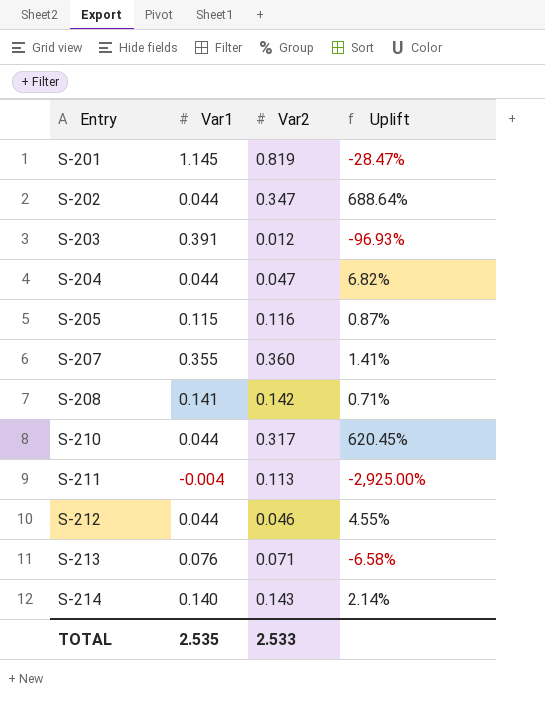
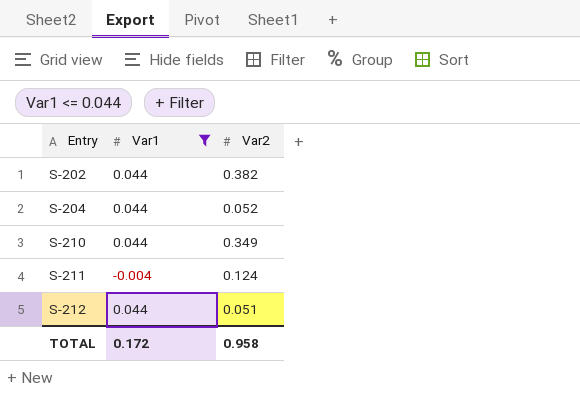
filter: none -> Var1 <= 0.044
column Uplift | formula: ([Var2] - [Var1]) / [Var1] -> none
S-202 | Var2: 0.347 -> 0.382
S-204 | Var2: 0.047 -> 0.052
S-210 | Var2: 0.317 -> 0.349
S-211 | Var2: 0.113 -> 0.124
S-212 | Var2: 0.046 -> 0.051
TOTAL | Var1: 2.535 -> 0.172
TOTAL | Var2: 2.533 -> 0.958

